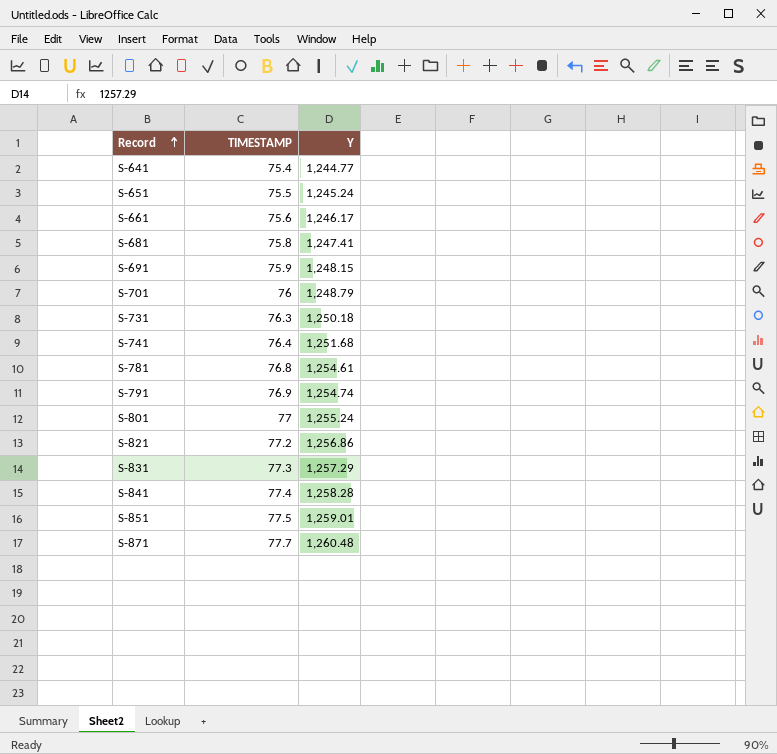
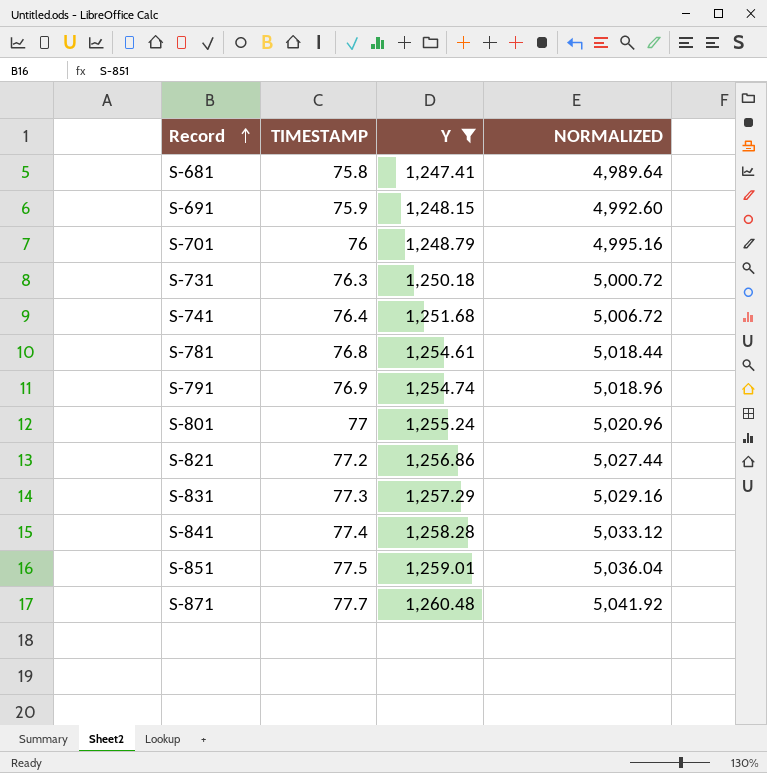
filter: none -> Y >= 1,247.41
column NORMALIZED | formula: none -> [Y] * 4

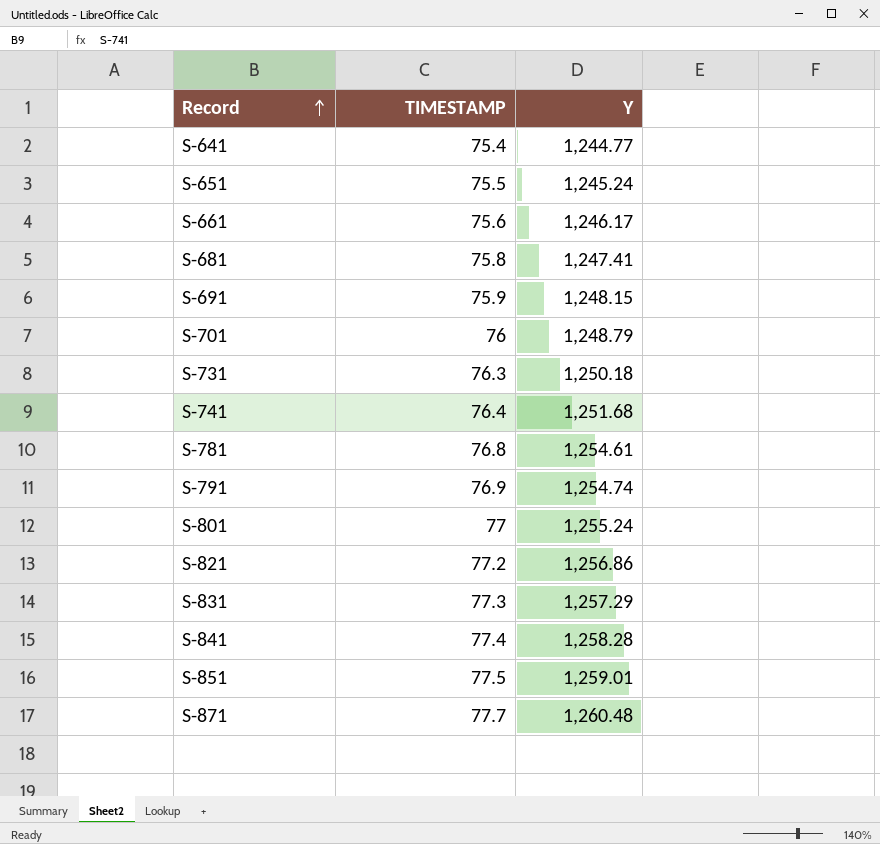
filter: Y >= 1,247.41 -> none
column NORMALIZED | formula: [Y] * 4 -> none

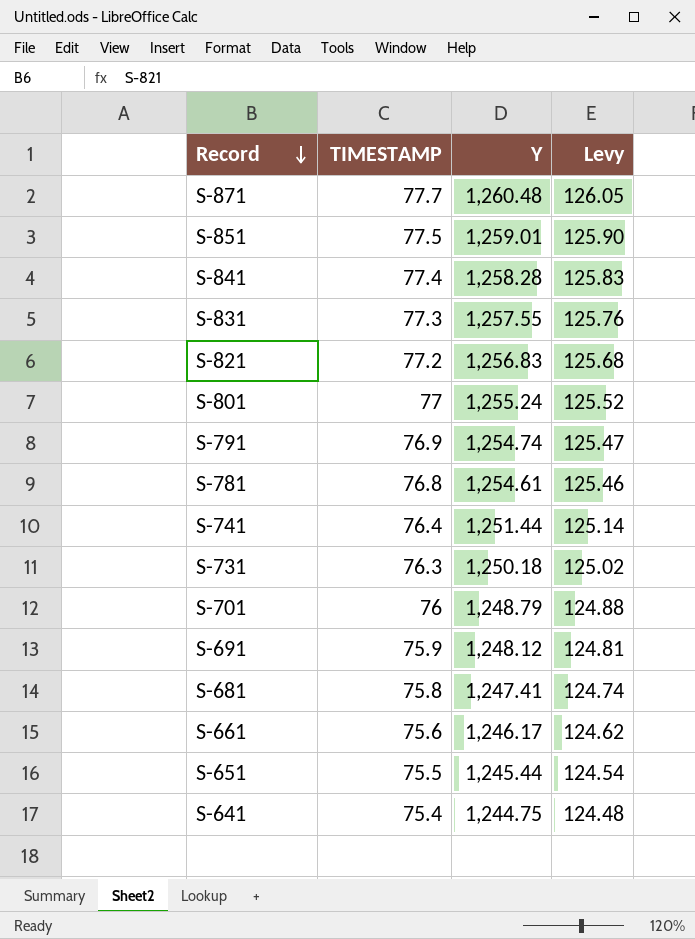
row order: Record ascending -> Record descending
column Levy | formula: none -> [Y] * 0.1
S-831 | Y: 1,257.29 -> 1,257.55
S-821 | Y: 1,256.86 -> 1,256.83
S-741 | Y: 1,251.68 -> 1,251.44
S-691 | Y: 1,248.15 -> 1,248.12
S-651 | Y: 1,245.24 -> 1,245.44
S-641 | Y: 1,244.77 -> 1,244.75

